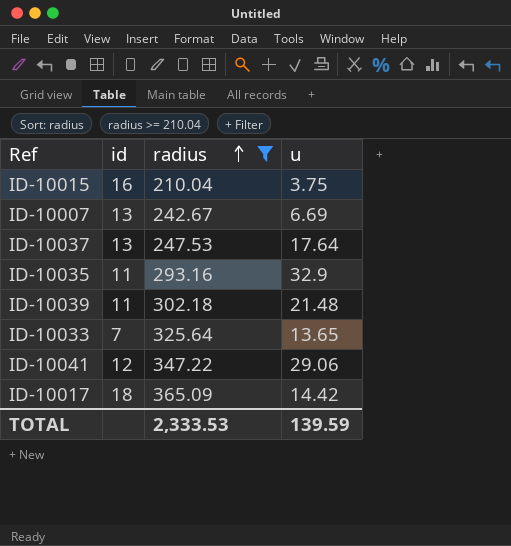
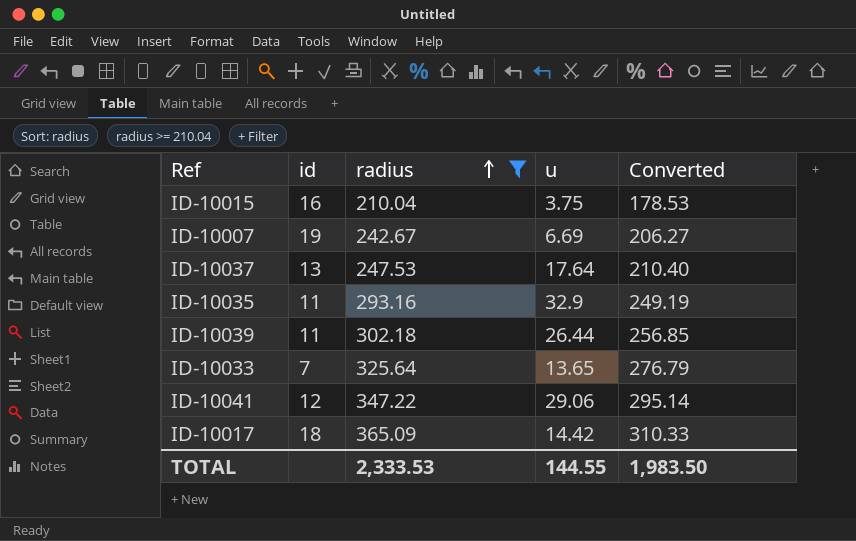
column Converted | formula: none -> [radius] * 0.85
ID-10007 | id: 13 -> 19
ID-10039 | u: 21.48 -> 26.44
TOTAL | u: 139.59 -> 144.55

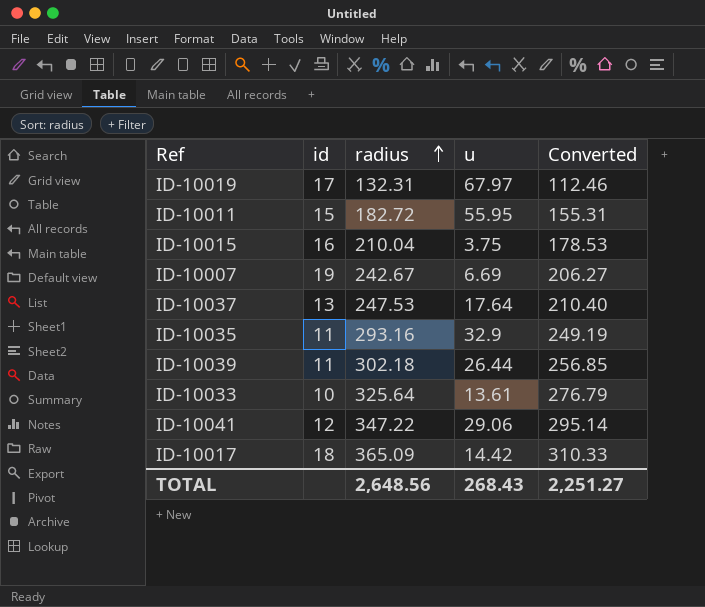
filter: radius >= 210.04 -> none
ID-10033 | id: 7 -> 10
ID-10033 | u: 13.65 -> 13.61
TOTAL | radius: 2,333.53 -> 2,648.56
TOTAL | u: 144.55 -> 268.43
TOTAL | Converted: 1,983.50 -> 2,251.27

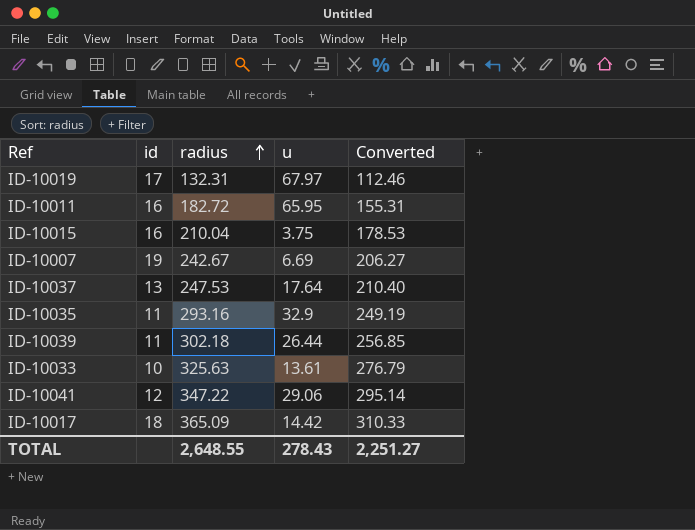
ID-10011 | id: 15 -> 16
ID-10011 | u: 55.95 -> 65.95
ID-10033 | radius: 325.64 -> 325.63
TOTAL | radius: 2,648.56 -> 2,648.55
TOTAL | u: 268.43 -> 278.43

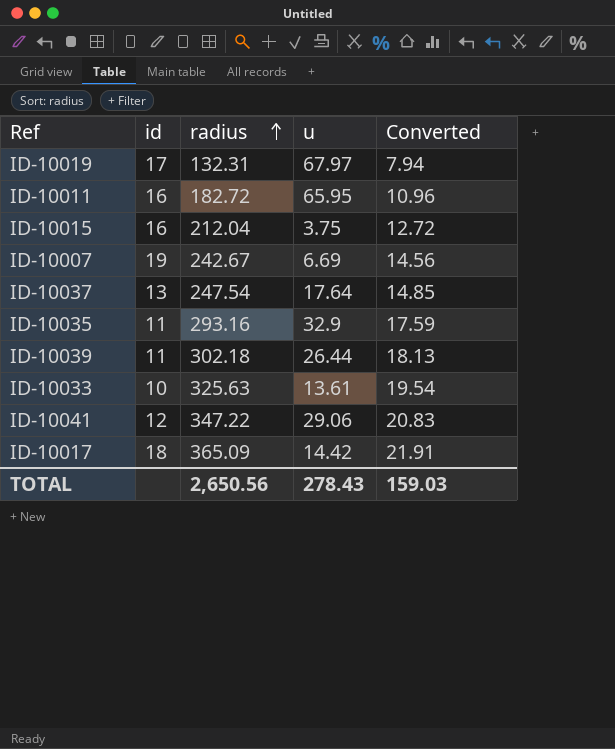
column Converted | formula: [radius] * 0.85 -> [radius] * 0.06
ID-10015 | radius: 210.04 -> 212.04
ID-10037 | radius: 247.53 -> 247.54
TOTAL | radius: 2,648.55 -> 2,650.56
TOTAL | Converted: 2,251.27 -> 159.03

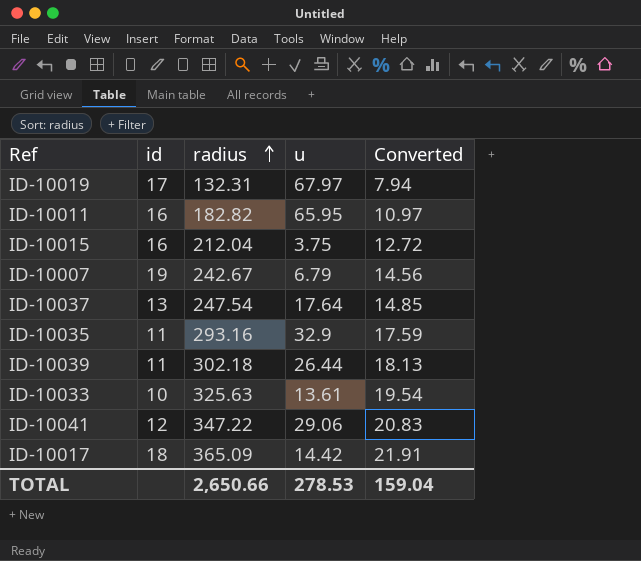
ID-10011 | radius: 182.72 -> 182.82
ID-10011 | Converted: 10.96 -> 10.97
ID-10007 | u: 6.69 -> 6.79
TOTAL | radius: 2,650.56 -> 2,650.66
TOTAL | u: 278.43 -> 278.53
TOTAL | Converted: 159.03 -> 159.04

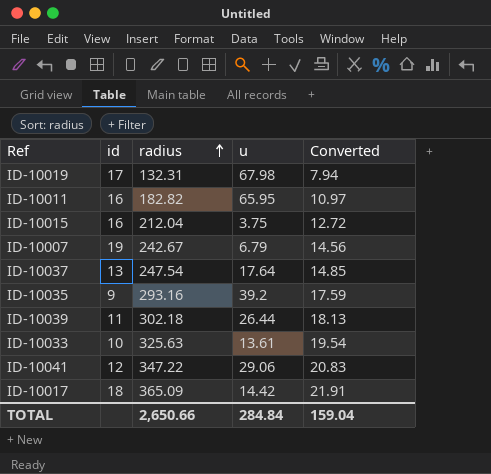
ID-10019 | u: 67.97 -> 67.98
ID-10035 | id: 11 -> 9
ID-10035 | u: 32.9 -> 39.2
TOTAL | u: 278.53 -> 284.84

